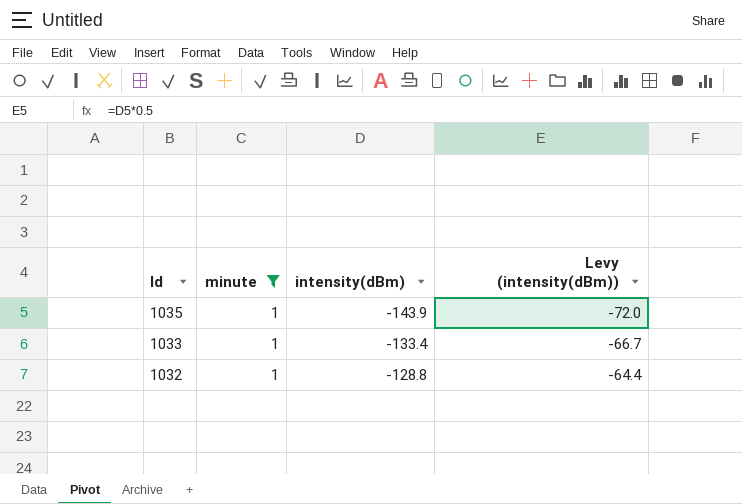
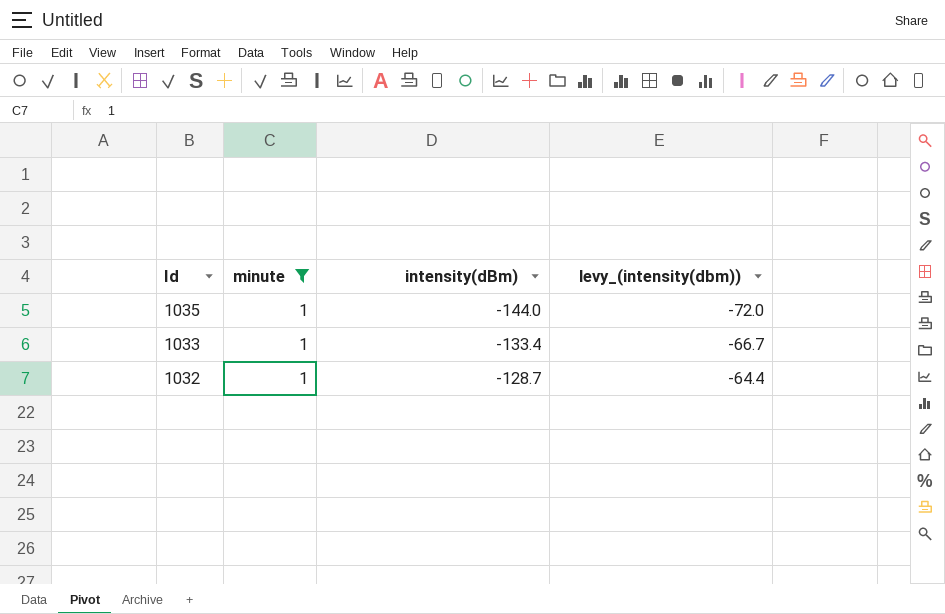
column name: Levy (intensity(dBm)) -> levy_(intensity(dbm))
1035 | intensity(dBm): -143.9 -> -144.0
1032 | intensity(dBm): -128.8 -> -128.7

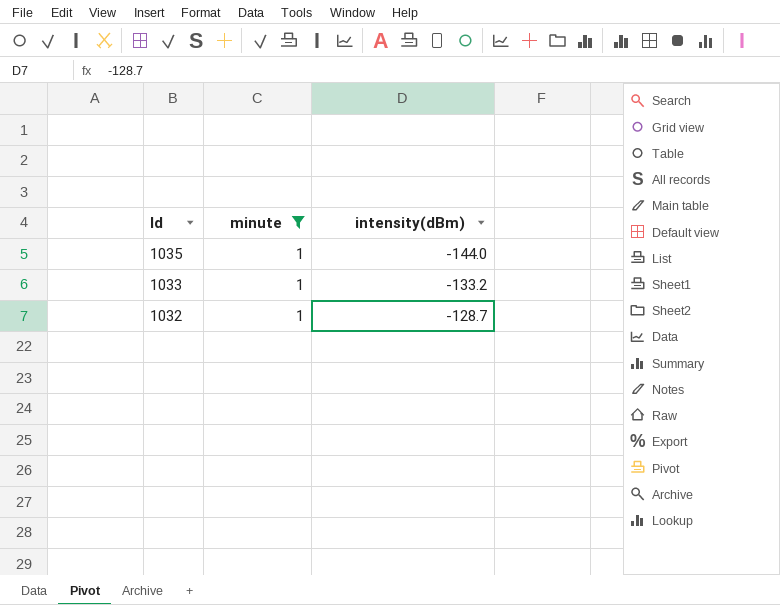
column levy_(intensity(dbm)) | formula: [intensity(dBm)] * 0.5 -> none
1033 | intensity(dBm): -133.4 -> -133.2

